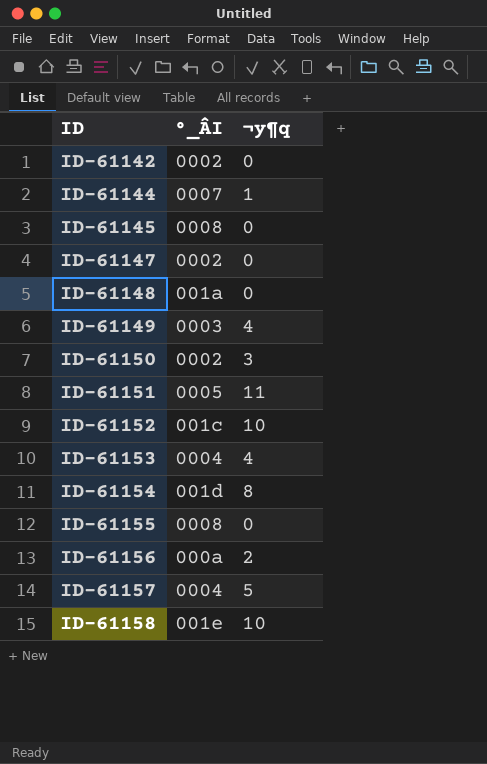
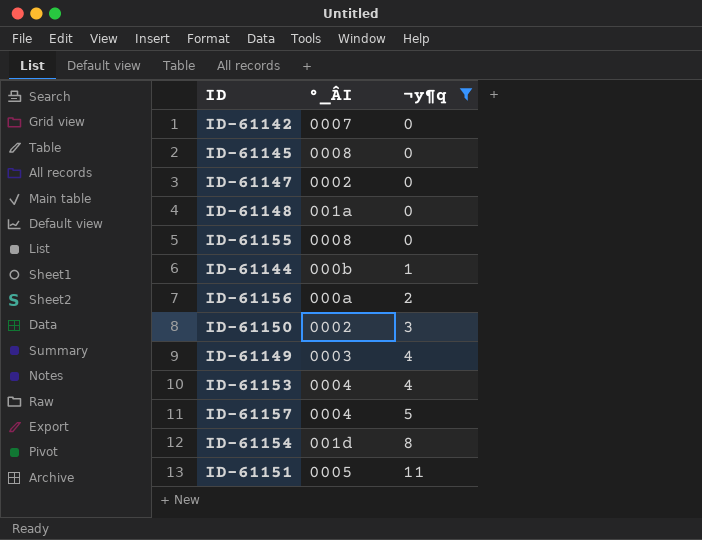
filter: none -> ¬y¶q != 10
row order: ID ascending -> ¬y¶q ascending
ID-61142 | °_ÂI: 0002 -> 0007
ID-61144 | °_ÂI: 0007 -> 000b

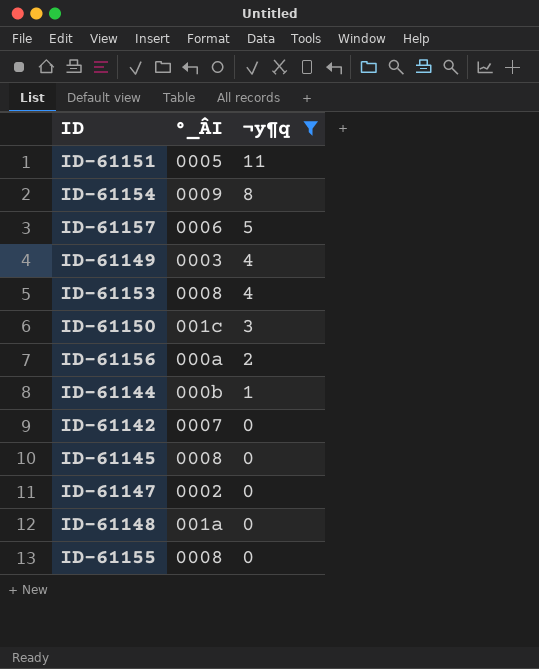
row order: ¬y¶q ascending -> ¬y¶q descending
ID-61154 | °_ÂI: 001d -> 0009
ID-61157 | °_ÂI: 0004 -> 0006
ID-61153 | °_ÂI: 0004 -> 0008
ID-61150 | °_ÂI: 0002 -> 001c

